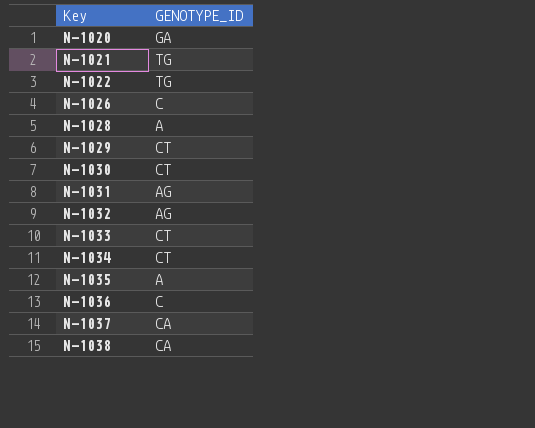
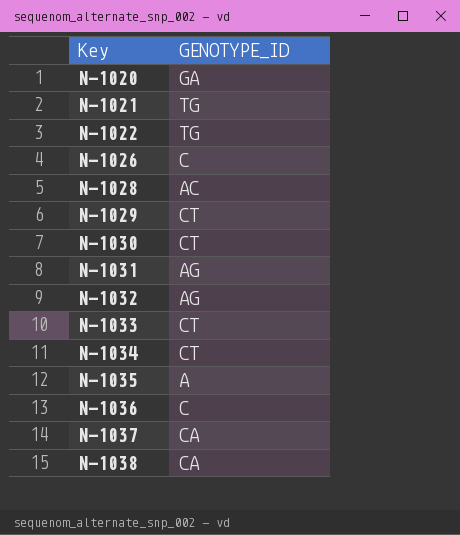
N-1028 | GENOTYPE_ID: A -> AC

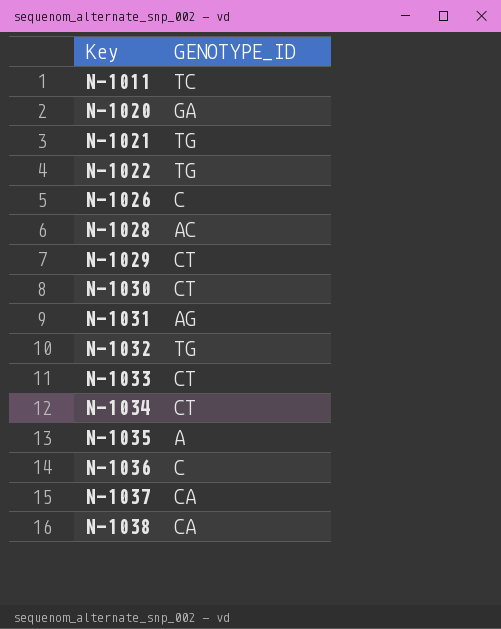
row N-1011: none -> TC
N-1032 | GENOTYPE_ID: AG -> TG

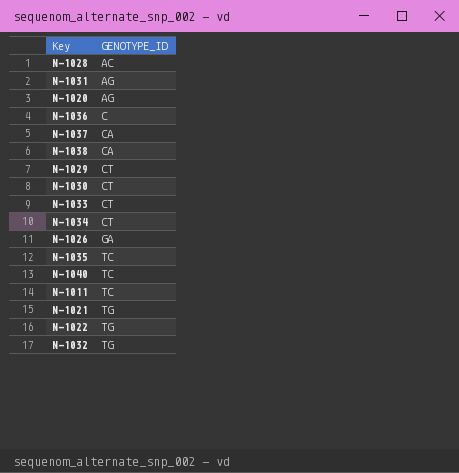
row order: Key ascending -> GENOTYPE_ID ascending
N-1020 | GENOTYPE_ID: GA -> AG
N-1026 | GENOTYPE_ID: C -> GA
N-1035 | GENOTYPE_ID: A -> TC
row N-1040: none -> TC

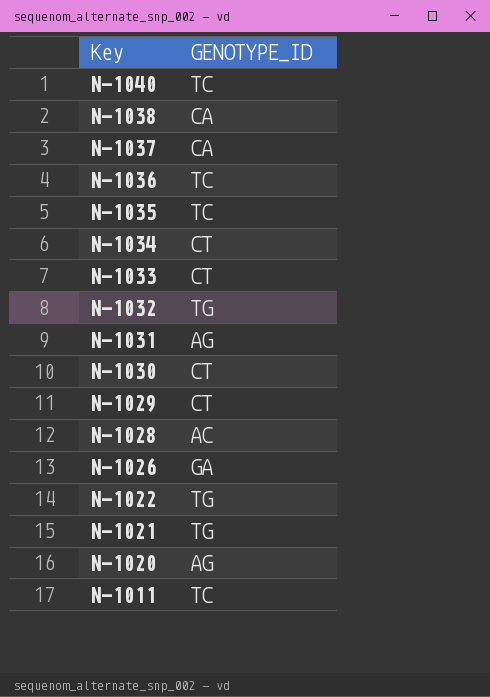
row order: GENOTYPE_ID ascending -> Key descending
N-1036 | GENOTYPE_ID: C -> TC

